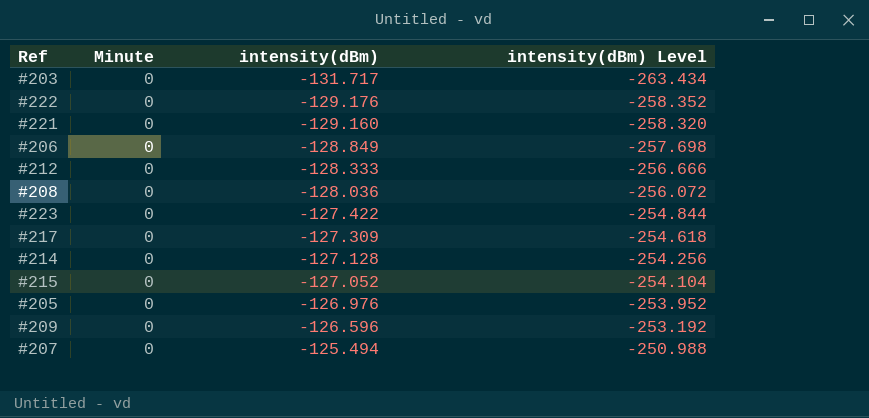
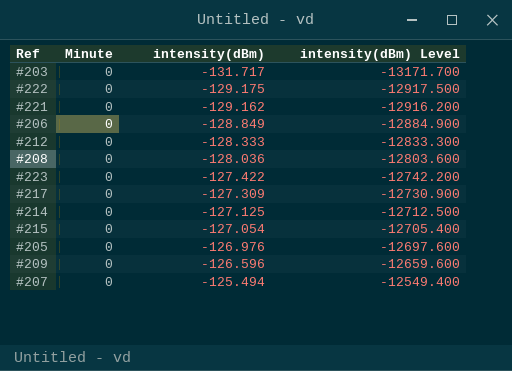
column intensity(dBm) Level | formula: [intensity(dBm)] * 2 -> [intensity(dBm)] * 100
#222 | intensity(dBm): -129.176 -> -129.175
#221 | intensity(dBm): -129.160 -> -129.162
#214 | intensity(dBm): -127.128 -> -127.125
#215 | intensity(dBm): -127.052 -> -127.054

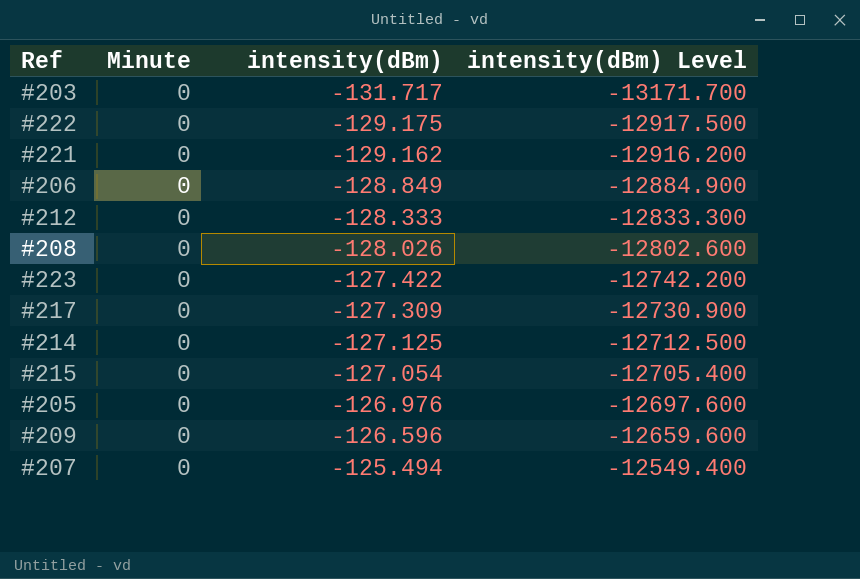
#208 | intensity(dBm): -128.036 -> -128.026
#208 | intensity(dBm) Level: -12803.600 -> -12802.600

